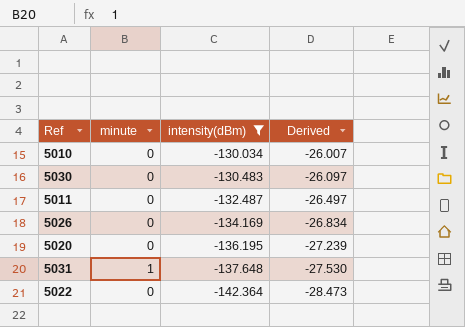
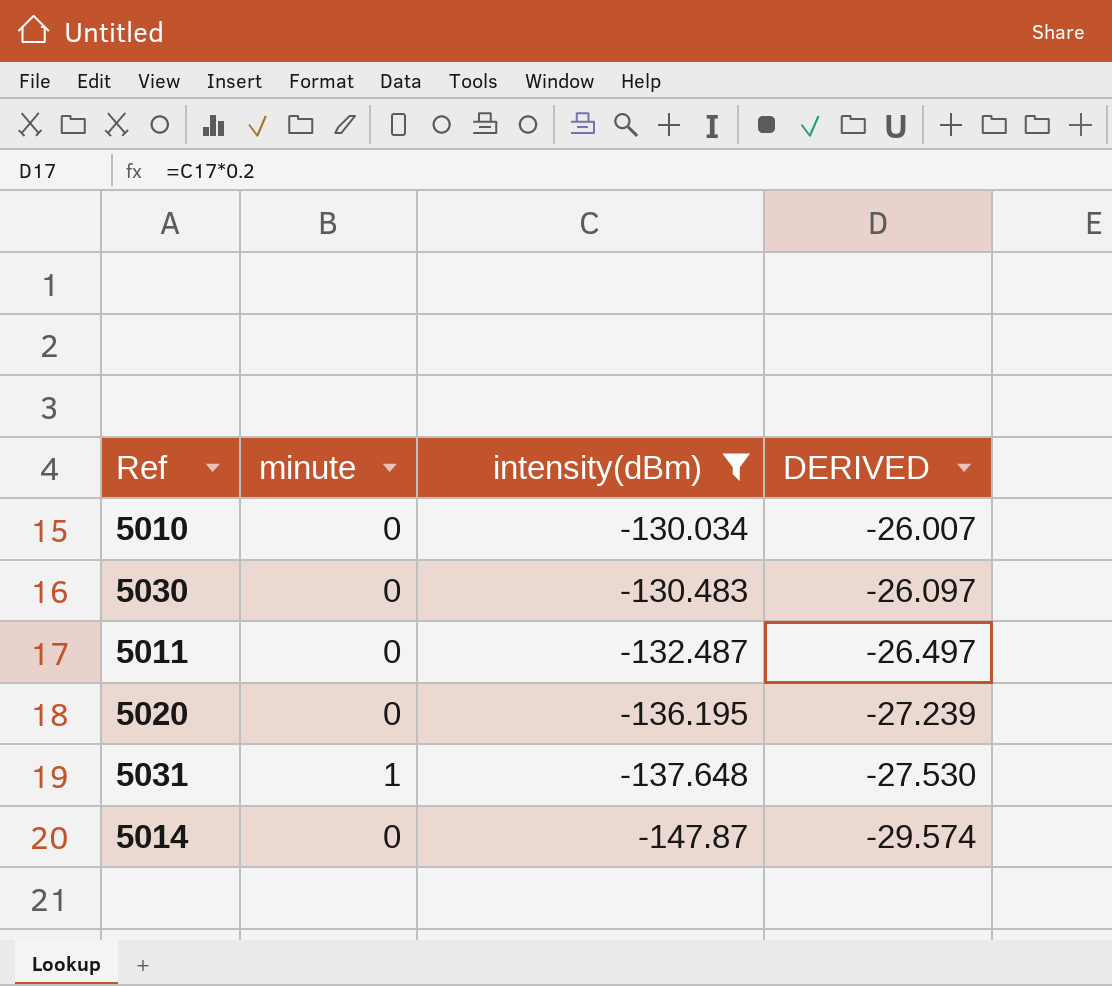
column name: Derived -> DERIVED
row 5026: 0 | -134.169 | -26.834 -> none
row 5022: 0 | -142.364 | -28.473 -> none
row 5014: none -> 0 | -147.87 | -29.574

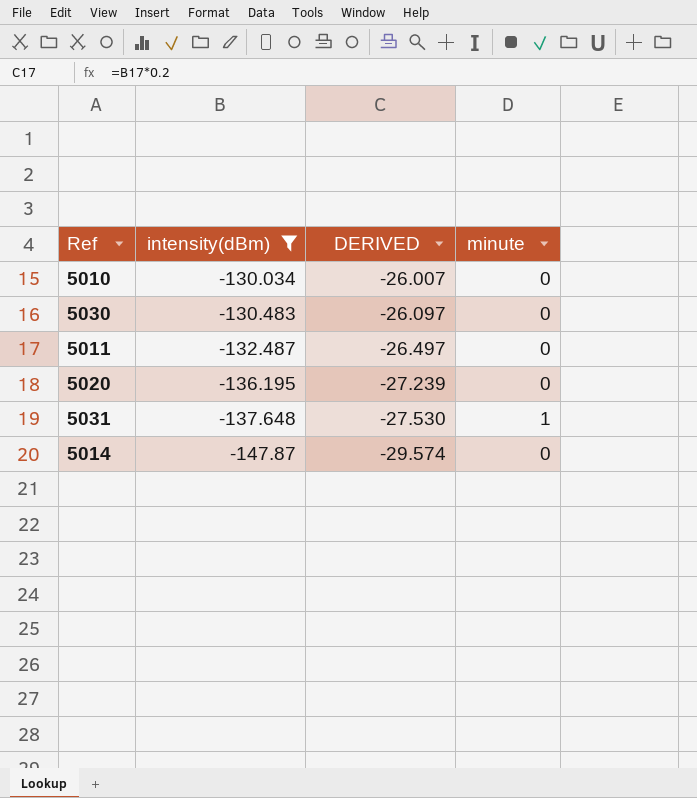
column minute | position: 2 -> 4

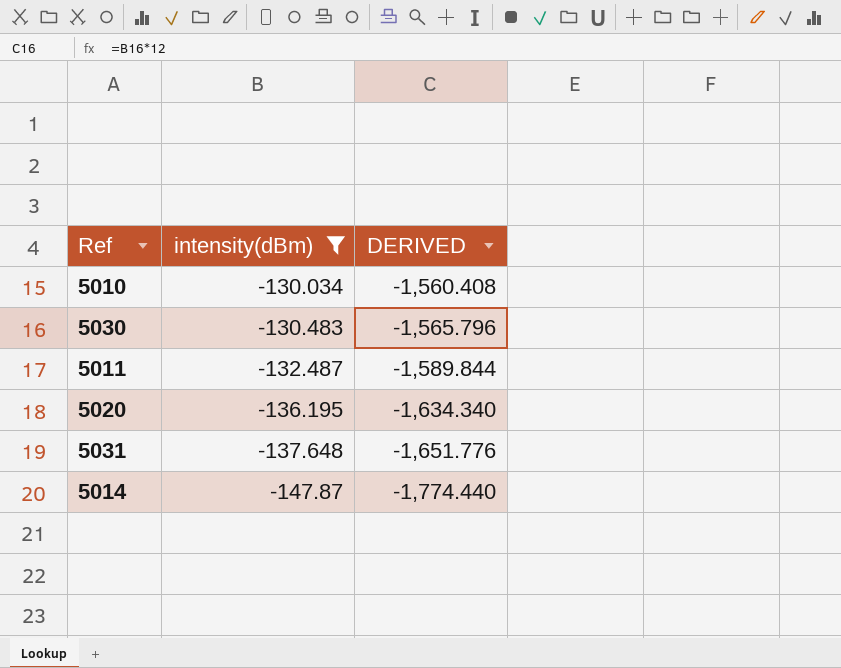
column minute | position: 4 -> none
column DERIVED | formula: [intensity(dBm)] * 0.2 -> [intensity(dBm)] * 12

